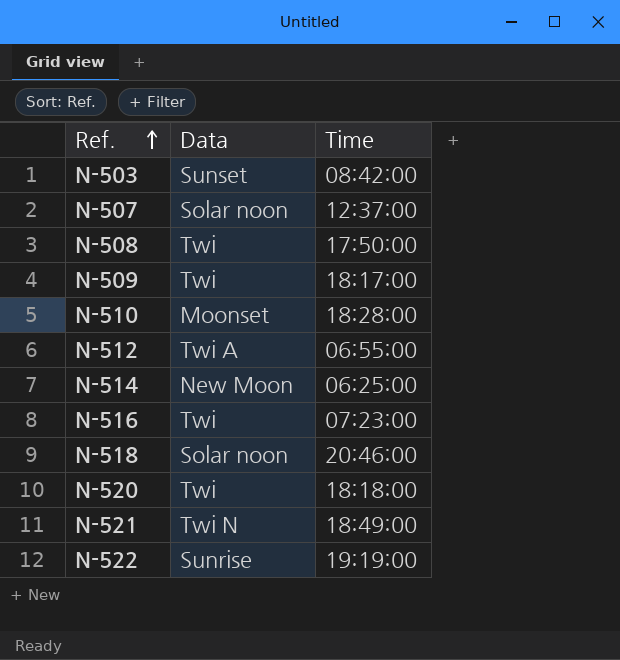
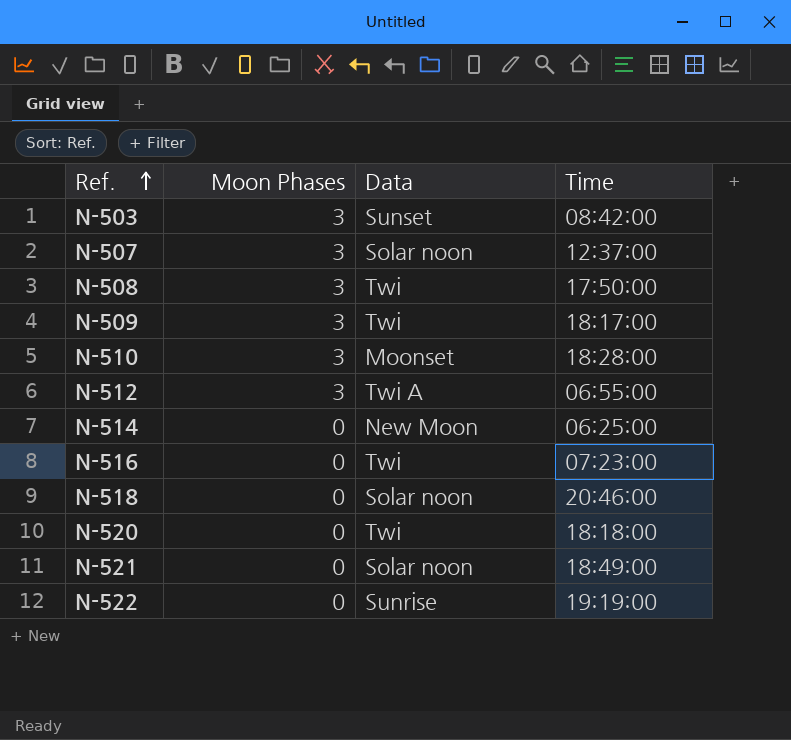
column Moon Phases | position: none -> 2
N-521 | Data: Twi N -> Solar noon

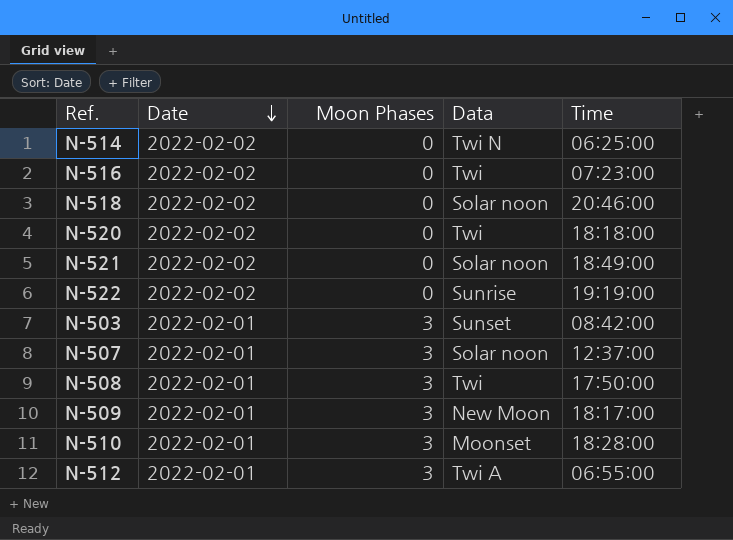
row order: Ref. ascending -> Date descending
column Date | position: none -> 2
N-514 | Data: New Moon -> Twi N
N-509 | Data: Twi -> New Moon

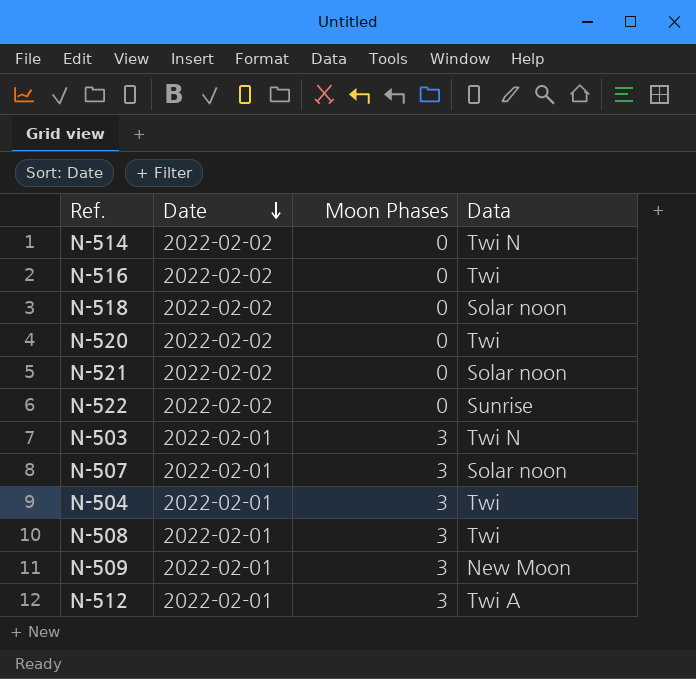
column Time | position: 5 -> none
row N-510: 2022-02-01 | 3 | Moonset | 18:28:00 -> none
N-503 | Data: Sunset -> Twi N
row N-504: none -> 2022-02-01 | 3 | Twi

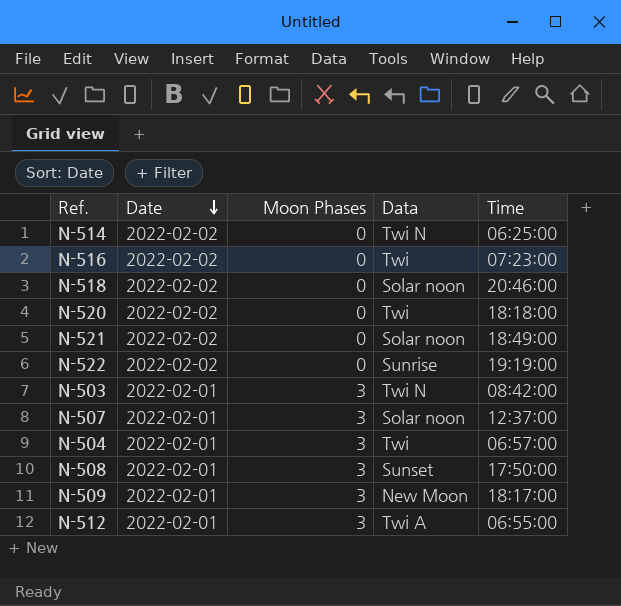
column Time | position: none -> 5
N-508 | Data: Twi -> Sunset

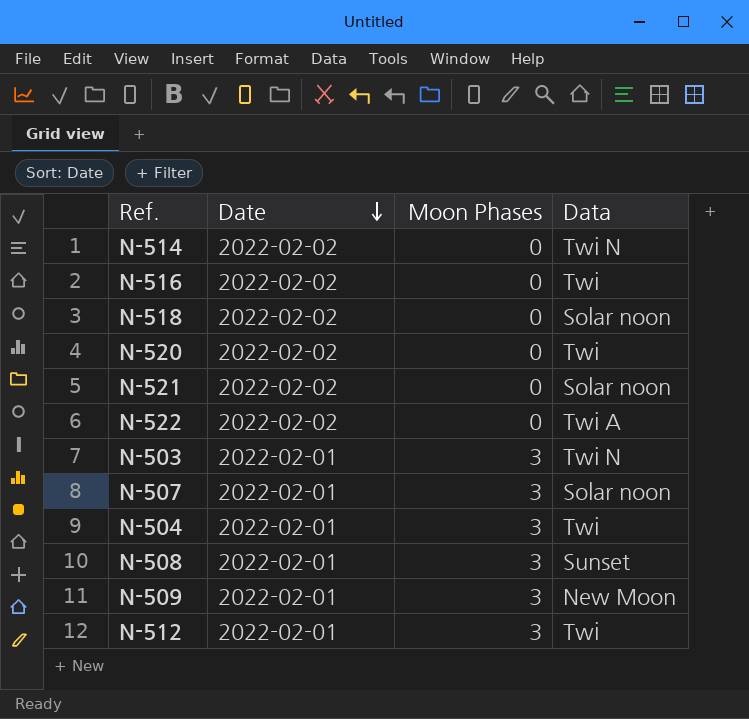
column Time | position: 5 -> none
N-522 | Data: Sunrise -> Twi A
N-512 | Data: Twi A -> Twi

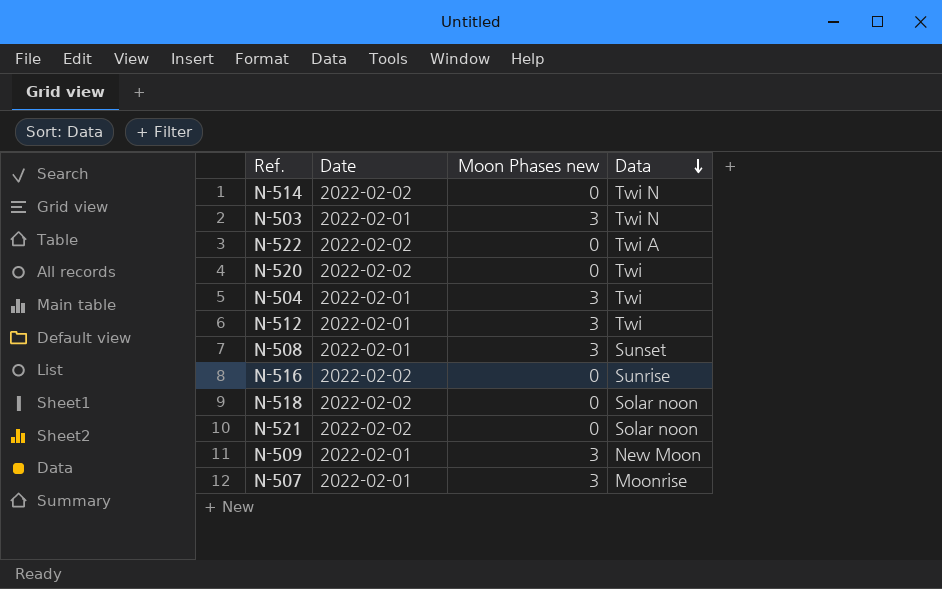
row order: Date descending -> Data descending
column name: Moon Phases -> Moon Phases new
N-516 | Data: Twi -> Sunrise
N-507 | Data: Solar noon -> Moonrise

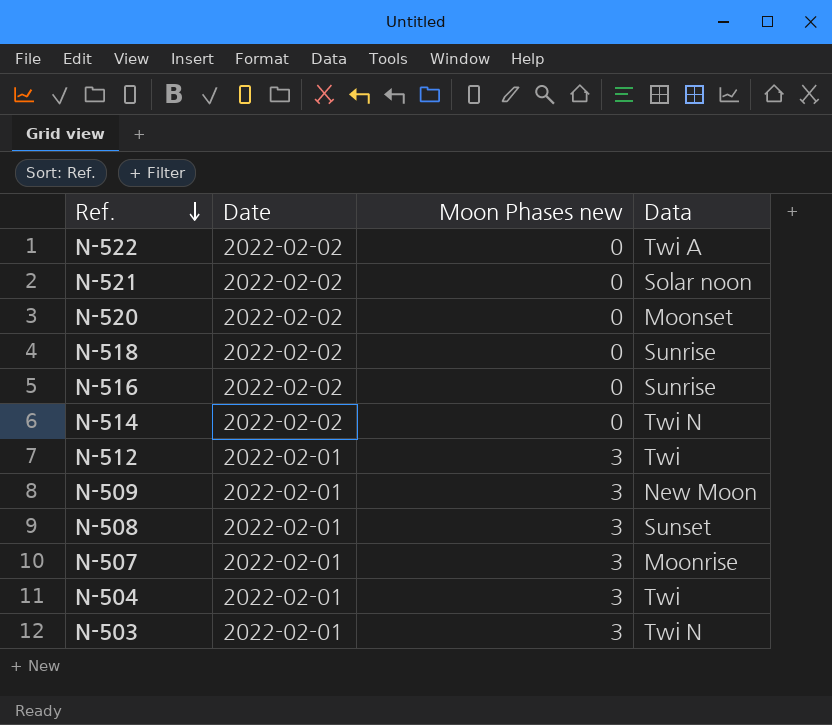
row order: Data descending -> Ref. descending
N-520 | Data: Twi -> Moonset
N-518 | Data: Solar noon -> Sunrise

